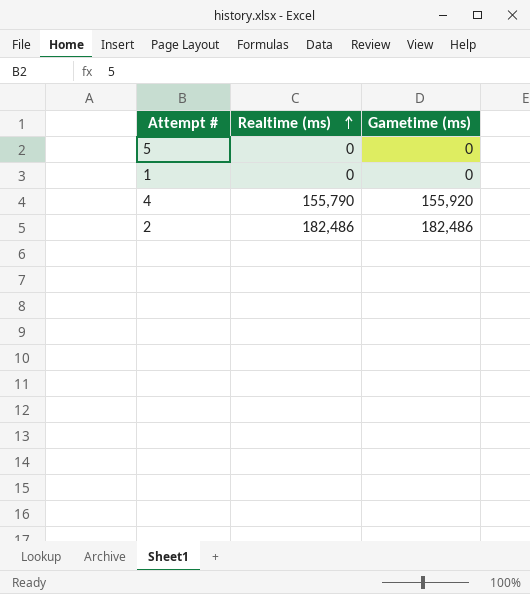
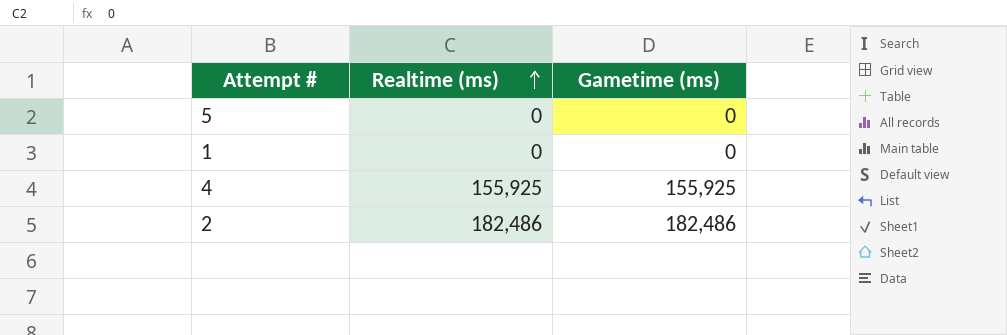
4 | Realtime (ms): 155,790 -> 155,925
4 | Gametime (ms): 155,920 -> 155,925

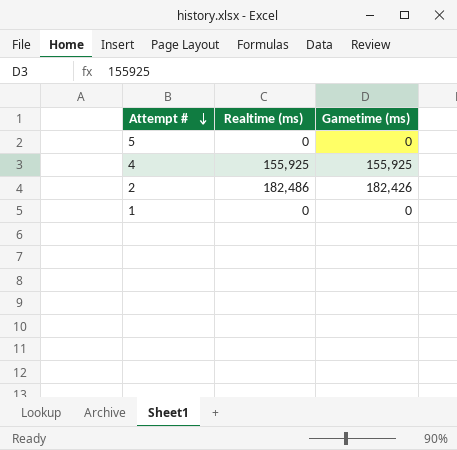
row order: Realtime (ms) ascending -> Attempt # descending
2 | Gametime (ms): 182,486 -> 182,426

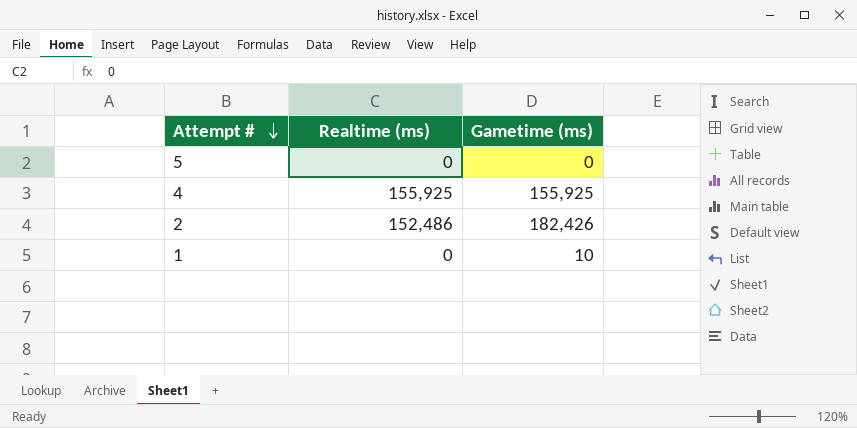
2 | Realtime (ms): 182,486 -> 152,486
1 | Gametime (ms): 0 -> 10

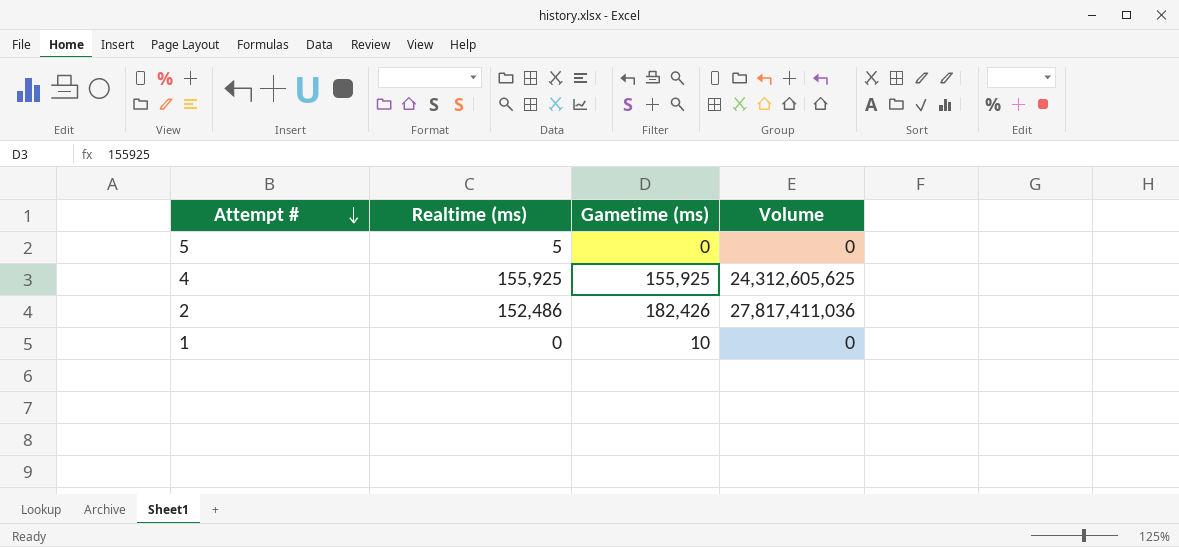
column Volume | formula: none -> [Realtime (ms)] * [Gametime (ms)]
5 | Realtime (ms): 0 -> 5

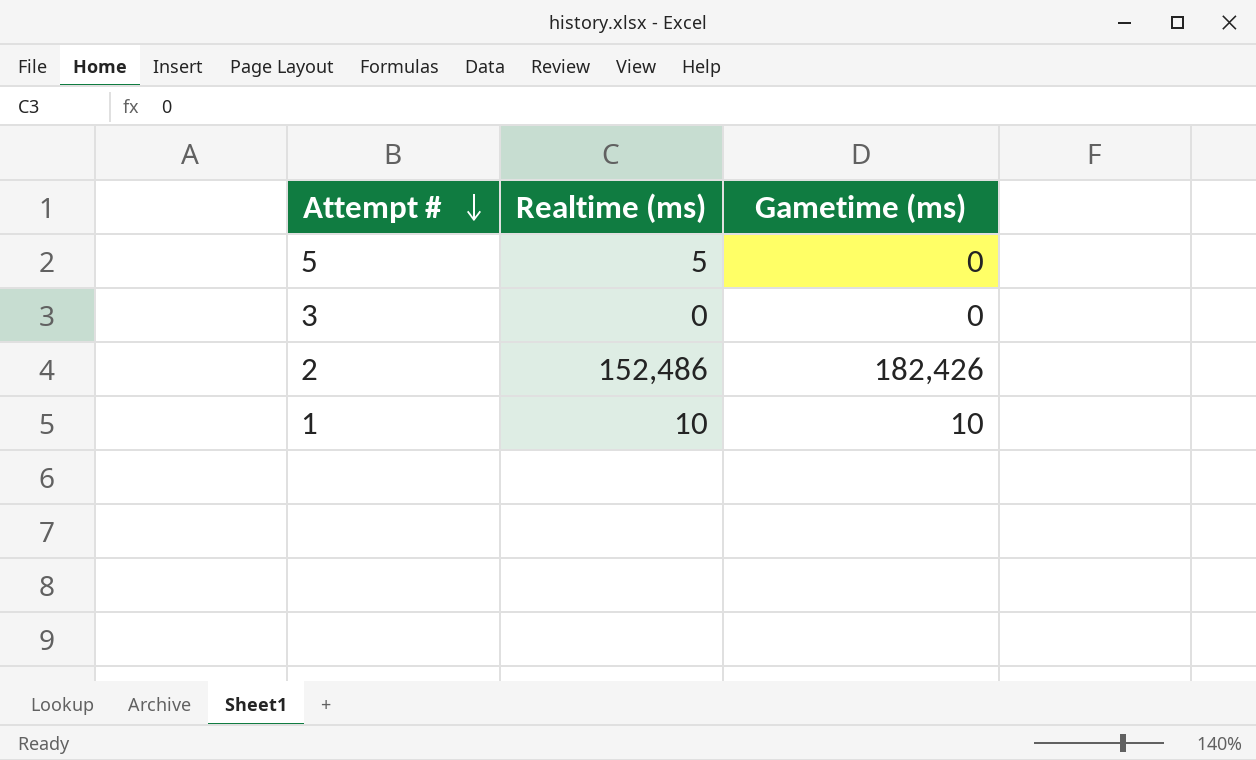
column Volume | formula: [Realtime (ms)] * [Gametime (ms)] -> none
row 4: 155,925 | 155,925 | 24,312,605,625 -> none
row 3: none -> 0 | 0
1 | Realtime (ms): 0 -> 10

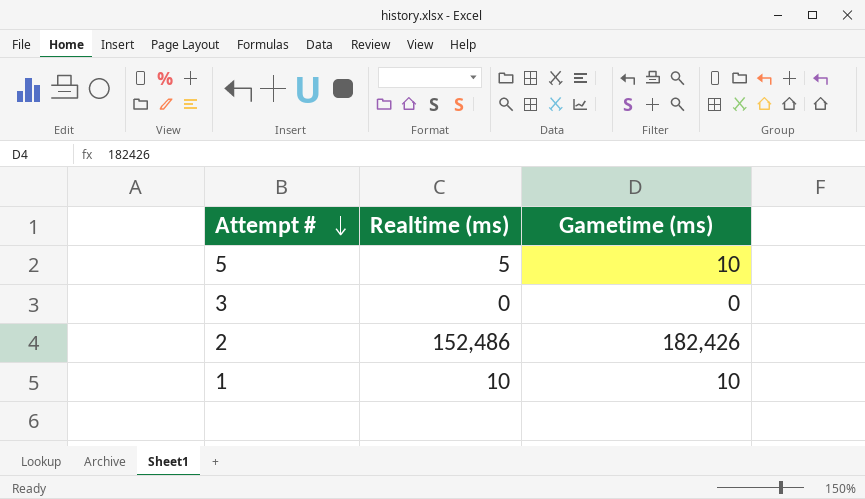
5 | Gametime (ms): 0 -> 10

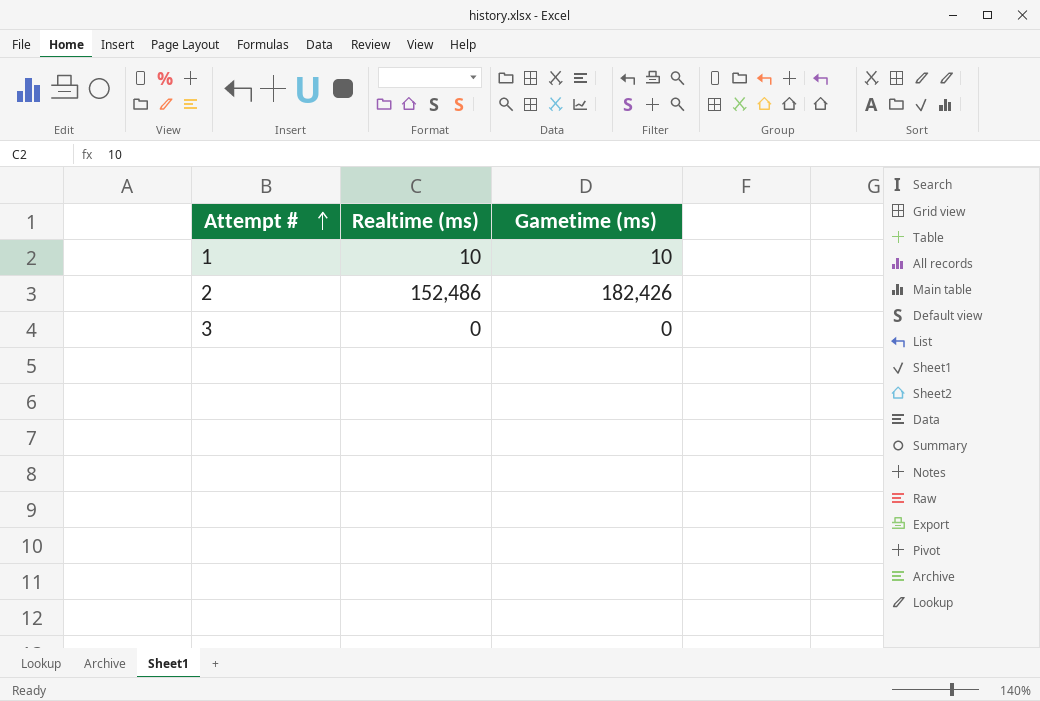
row order: Attempt # descending -> Attempt # ascending
row 5: 5 | 10 -> none

